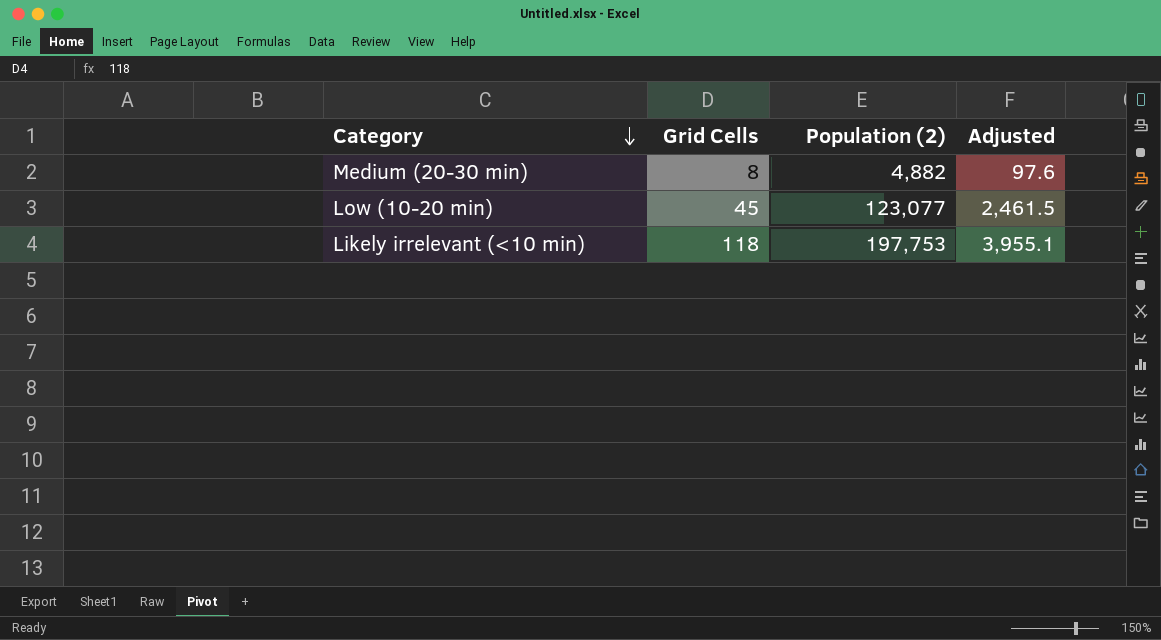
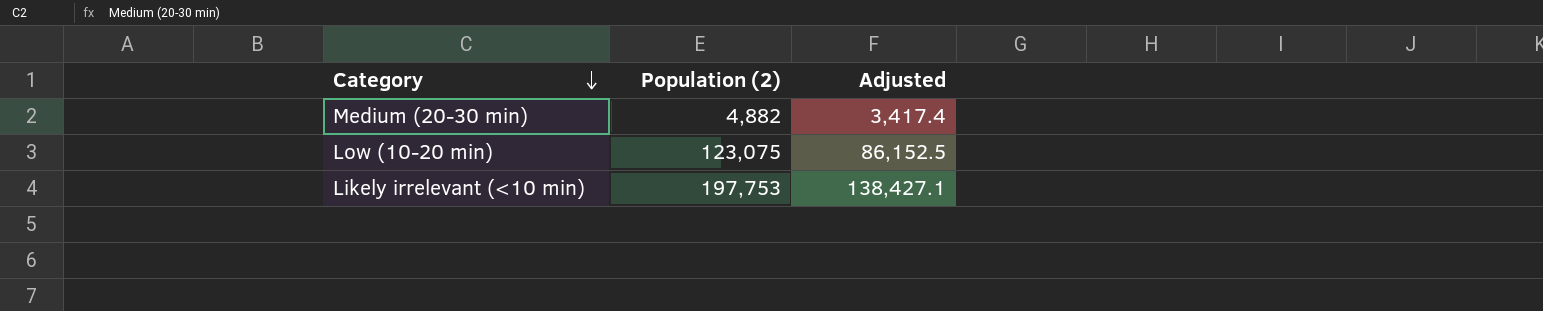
column Grid Cells | position: 2 -> none
column Adjusted | formula: [Population (2)] * 0.02 -> [Population (2)] * 0.7
Low (10-20 min) | Population (2): 123,077 -> 123,075

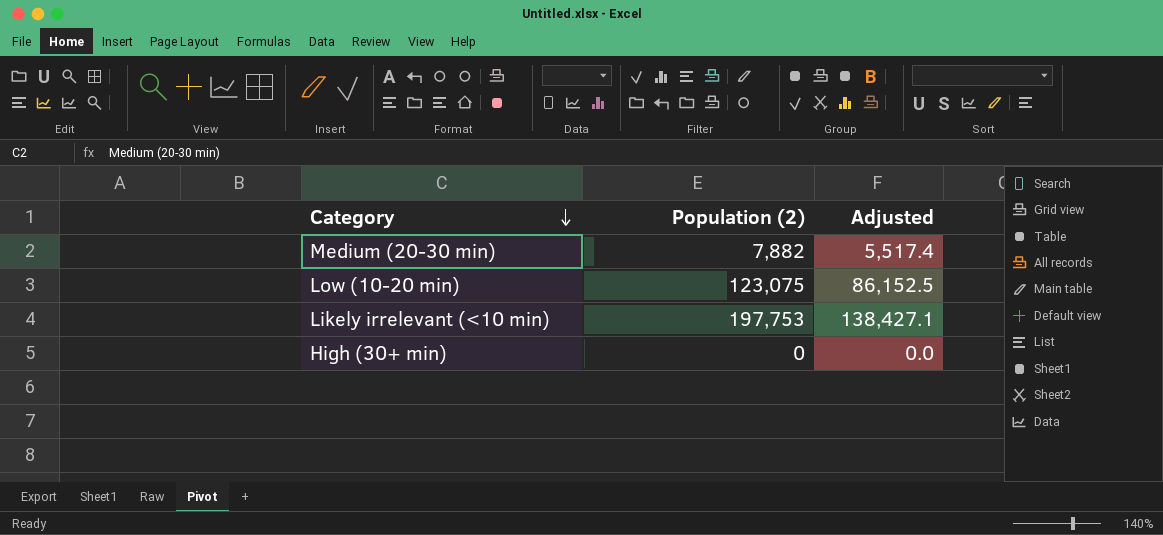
Medium (20-30 min) | Population (2): 4,882 -> 7,882
Medium (20-30 min) | Adjusted: 3,417.4 -> 5,517.4
row High (30+ min): none -> 0 | 0.0

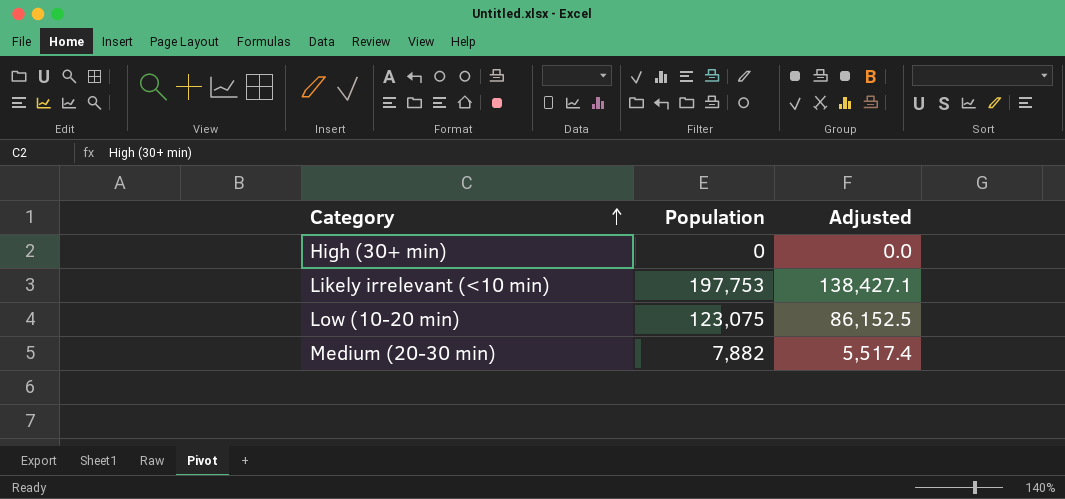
row order: Category descending -> Category ascending
column name: Population (2) -> Population

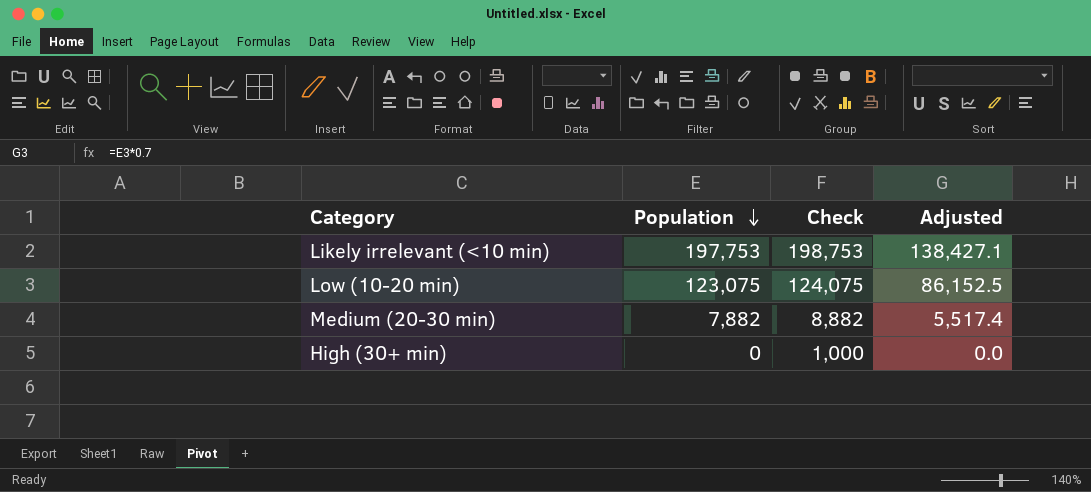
row order: Category ascending -> Population descending
column Check | formula: none -> [Population] + 1000

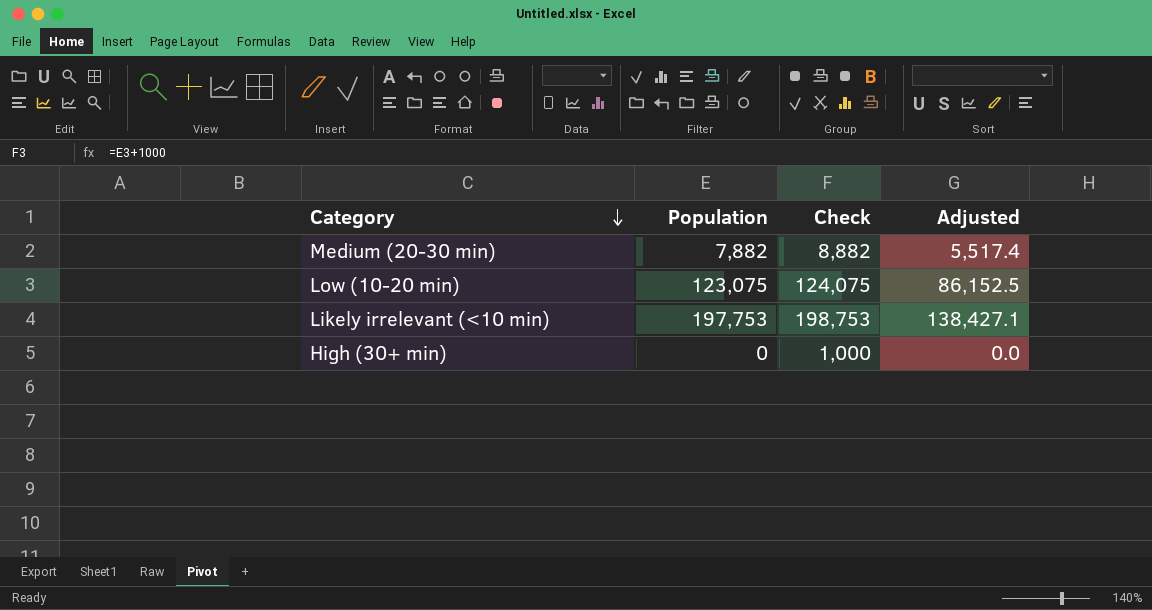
row order: Population descending -> Category descending

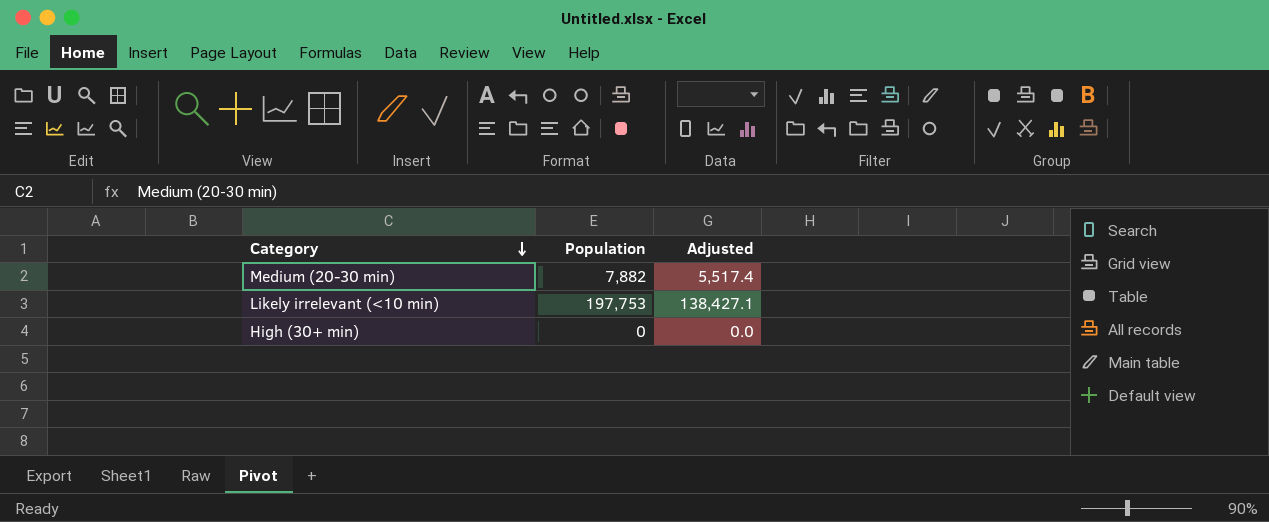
column Check | formula: [Population] + 1000 -> none
row Low (10-20 min): 123,075 | 124,075 | 86,152.5 -> none

